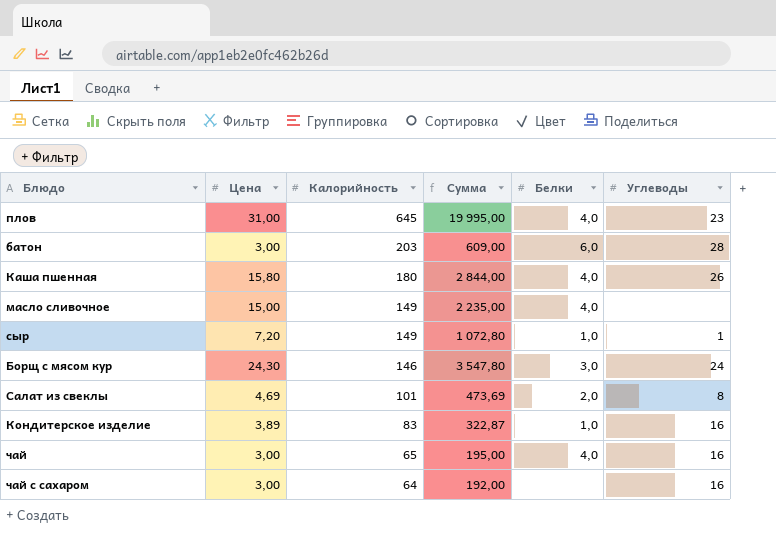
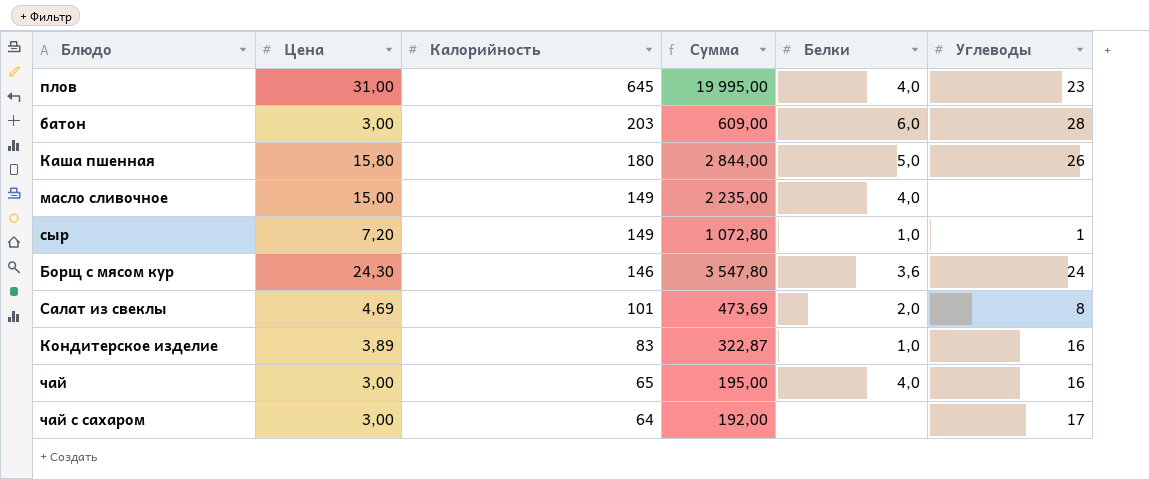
Каша пшенная | Белки: 4,0 -> 5,0
Борщ с мясом кур | Белки: 3,0 -> 3,6
чай с сахаром | Углеводы: 16 -> 17

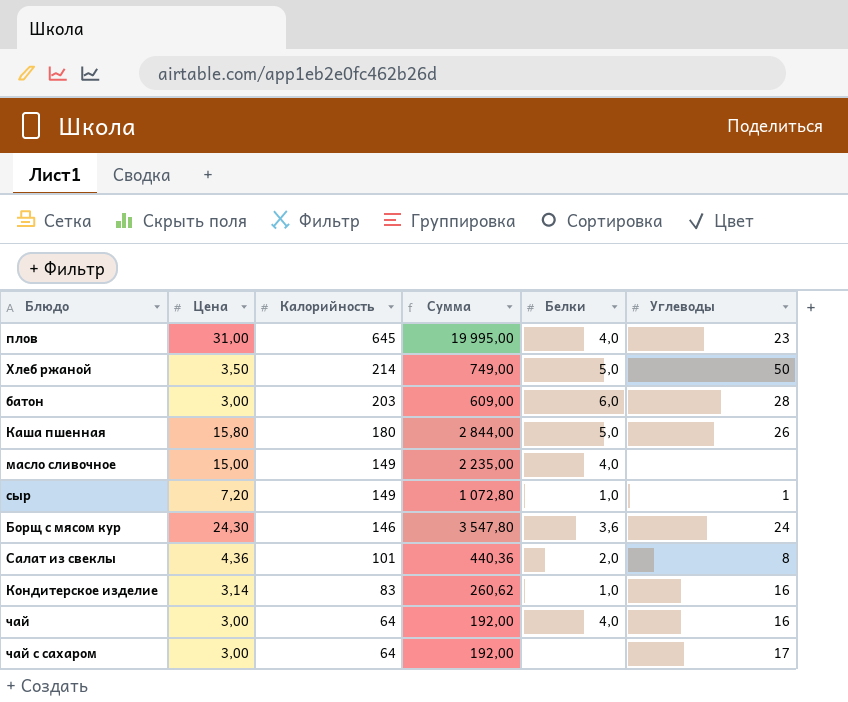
row Хлеб ржаной: none -> 3,50 | 214 | 749,00 | 5,0 | 50
Салат из свеклы | Цена: 4,69 -> 4,36
Салат из свеклы | Сумма: 473,69 -> 440,36
Кондитерское изделие | Цена: 3,89 -> 3,14
Кондитерское изделие | Сумма: 322,87 -> 260,62
чай | Калорийность: 65 -> 64
чай | Сумма: 195,00 -> 192,00

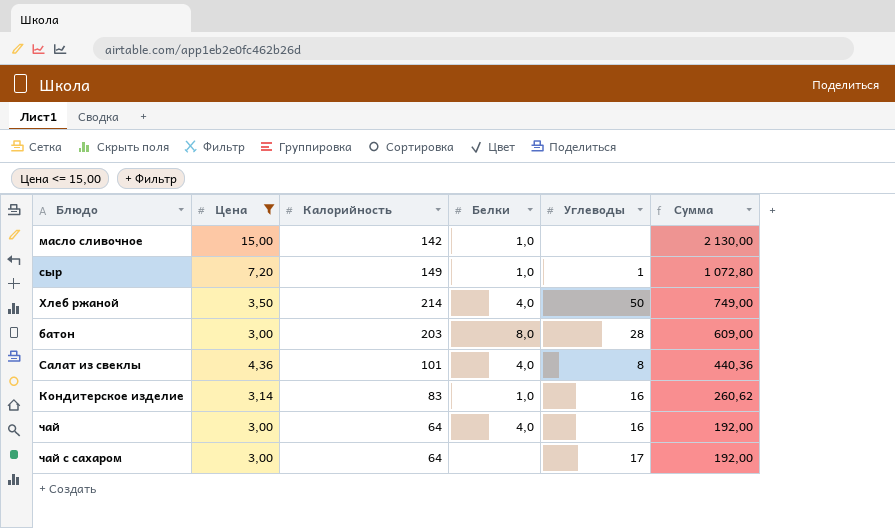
filter: none -> Цена <= 15,00
row order: Калорийность descending -> Сумма descending
column Сумма | position: 4 -> 6
масло сливочное | Калорийность: 149 -> 142
масло сливочное | Белки: 4,0 -> 1,0
масло сливочное | Сумма: 2 235,00 -> 2 130,00
Хлеб ржаной | Белки: 5,0 -> 4,0
батон | Белки: 6,0 -> 8,0
Салат из свеклы | Белки: 2,0 -> 4,0

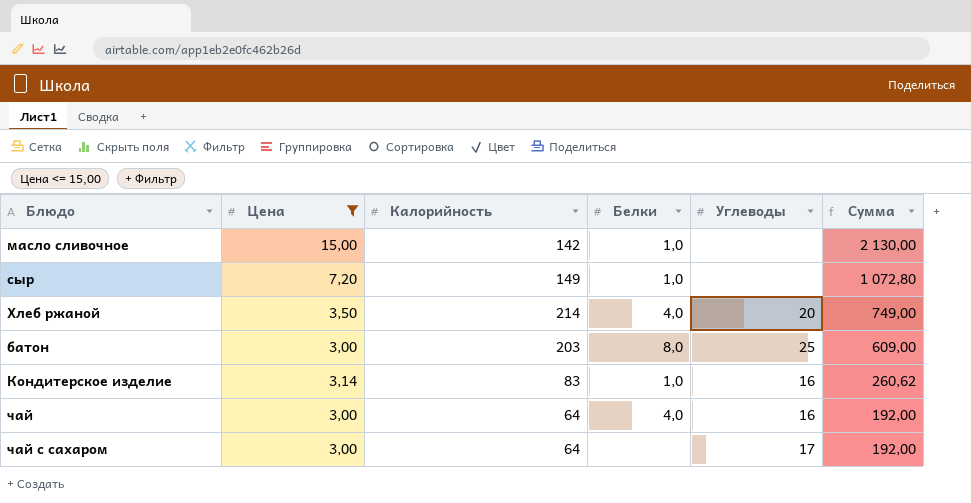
row Салат из свеклы: 4,36 | 101 | 4,0 | 8 | 440,36 -> none
сыр | Углеводы: 1 -> none
Хлеб ржаной | Углеводы: 50 -> 20
батон | Углеводы: 28 -> 25

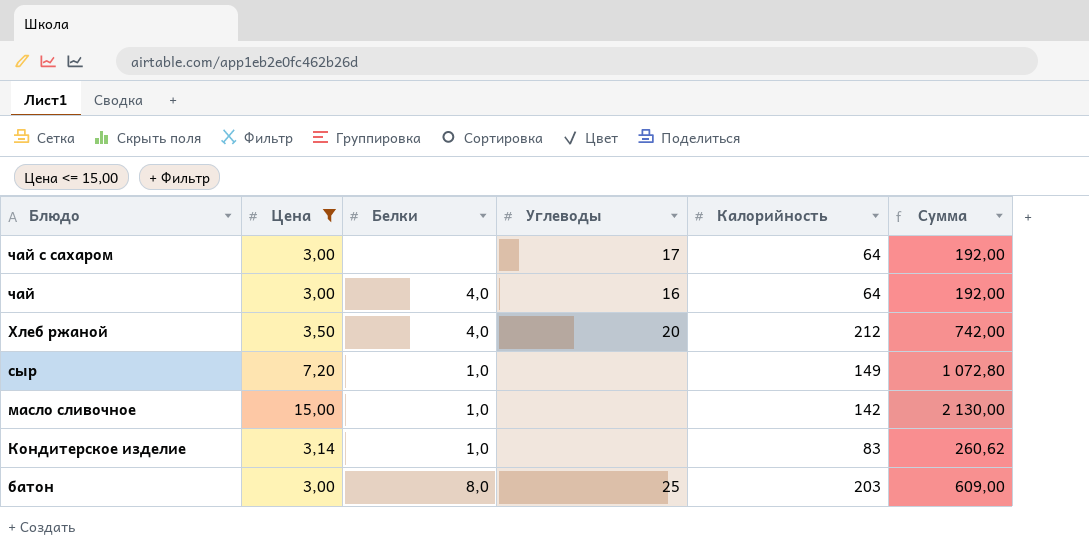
row order: Сумма descending -> Блюдо descending
column Калорийность | position: 3 -> 5
Хлеб ржаной | Калорийность: 214 -> 212
Хлеб ржаной | Сумма: 749,00 -> 742,00
Кондитерское изделие | Углеводы: 16 -> none

